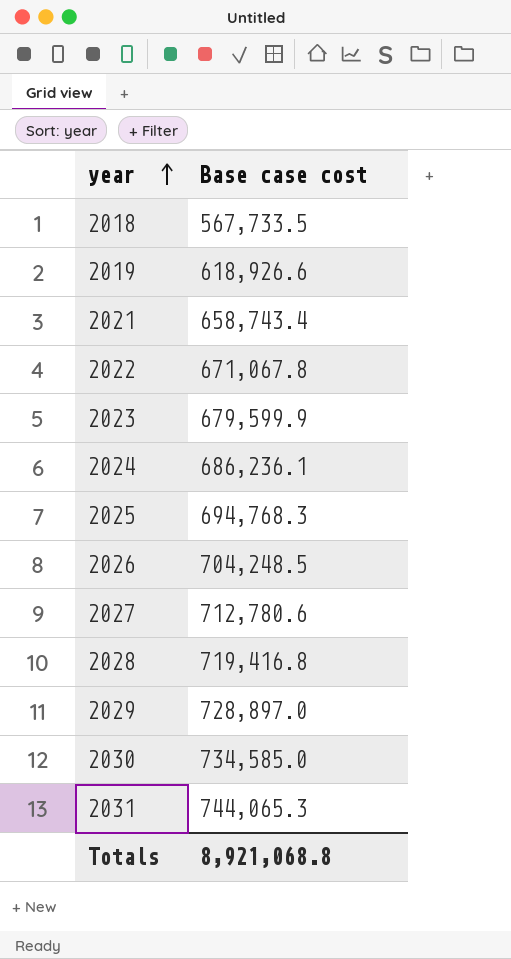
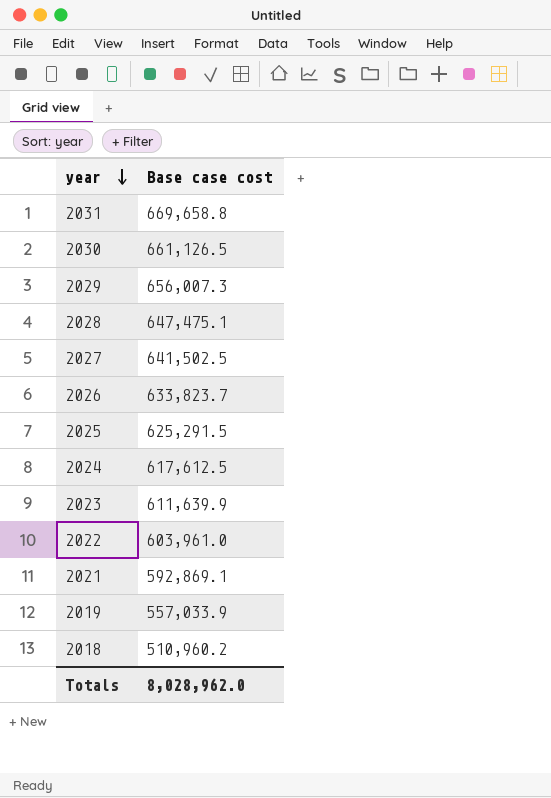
row order: year ascending -> year descending
2031 | Base case cost: 744,065.3 -> 669,658.8
2030 | Base case cost: 734,585.0 -> 661,126.5
2029 | Base case cost: 728,897.0 -> 656,007.3
2028 | Base case cost: 719,416.8 -> 647,475.1
2027 | Base case cost: 712,780.6 -> 641,502.5
2026 | Base case cost: 704,248.5 -> 633,823.7
2025 | Base case cost: 694,768.3 -> 625,291.5
2024 | Base case cost: 686,236.1 -> 617,612.5
2023 | Base case cost: 679,599.9 -> 611,639.9
2022 | Base case cost: 671,067.8 -> 603,961.0
2021 | Base case cost: 658,743.4 -> 592,869.1
2019 | Base case cost: 618,926.6 -> 557,033.9
2018 | Base case cost: 567,733.5 -> 510,960.2
Totals | Base case cost: 8,921,068.8 -> 8,028,962.0

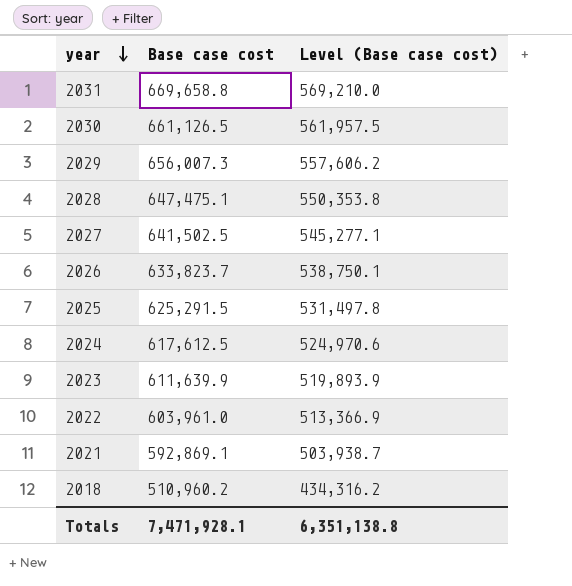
column Level (Base case cost) | formula: none -> [Base case cost] * 0.85
row 2019: 557,033.9 -> none
Totals | Base case cost: 8,028,962.0 -> 7,471,928.1

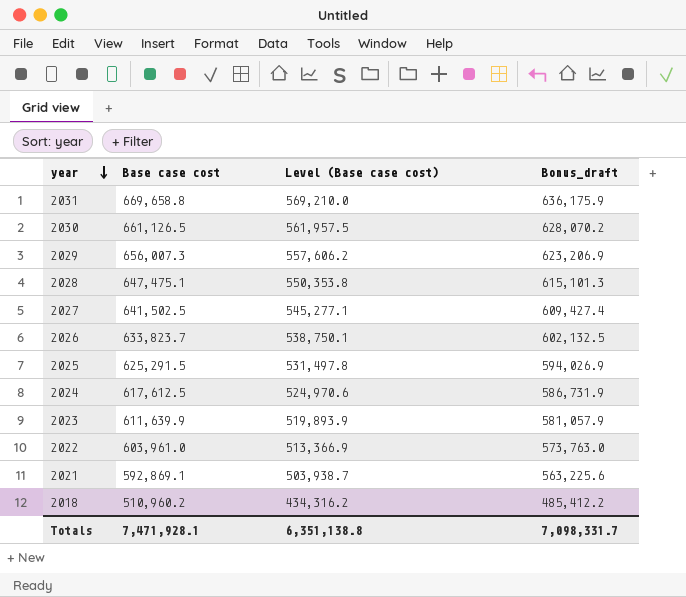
column Bonus_draft | formula: none -> [Base case cost] * 0.95

